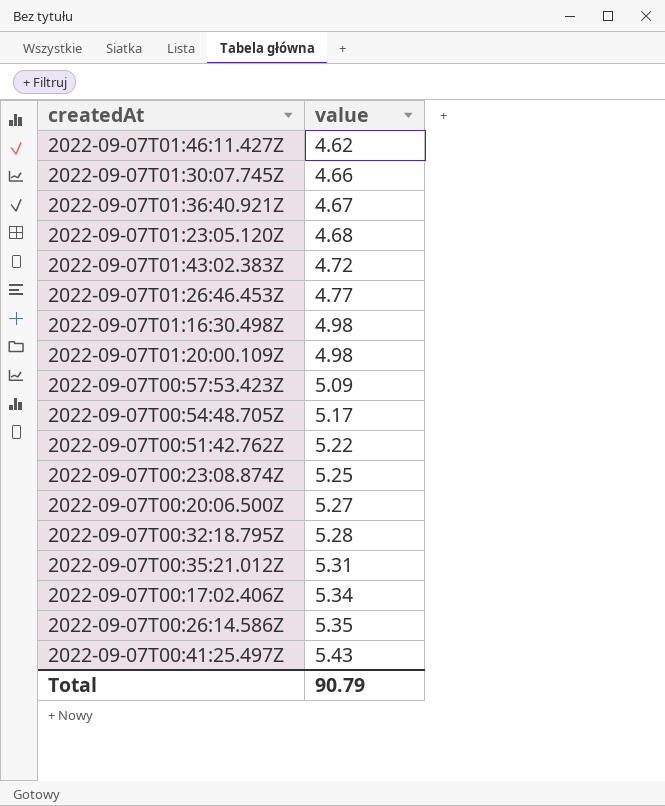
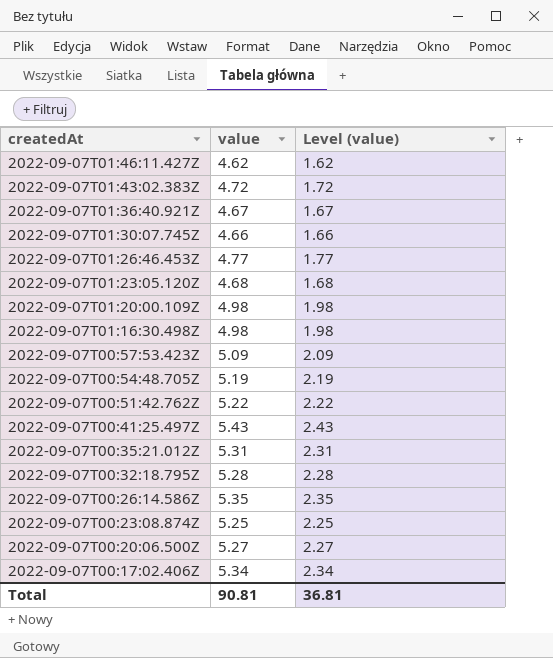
row order: value ascending -> createdAt descending
column Level (value) | formula: none -> [value] - 3
2022-09-07T00:54:48.705Z | value: 5.17 -> 5.19
Total | value: 90.79 -> 90.81

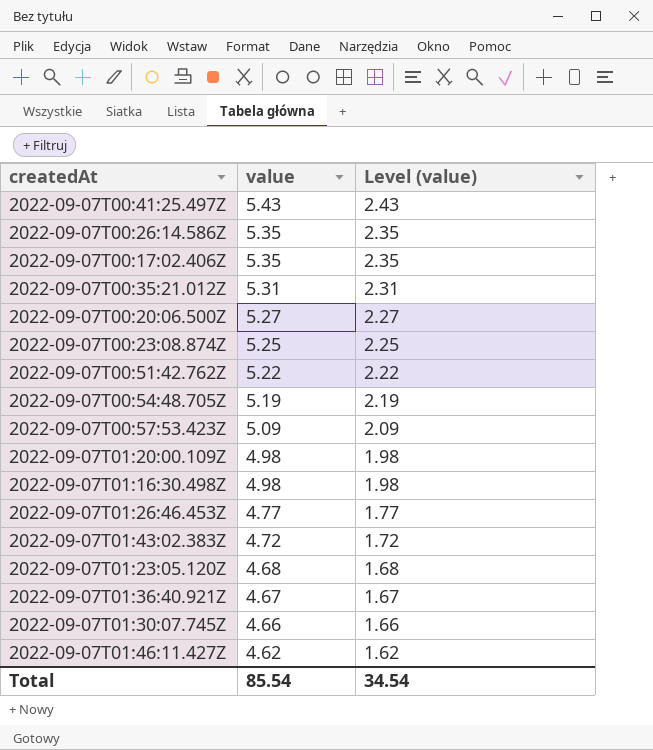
row order: createdAt descending -> value descending
row 2022-09-07T00:32:18.795Z: 5.28 | 2.28 -> none
2022-09-07T00:17:02.406Z | value: 5.34 -> 5.35
2022-09-07T00:17:02.406Z | Level (value): 2.34 -> 2.35
Total | value: 90.81 -> 85.54
Total | Level (value): 36.81 -> 34.54

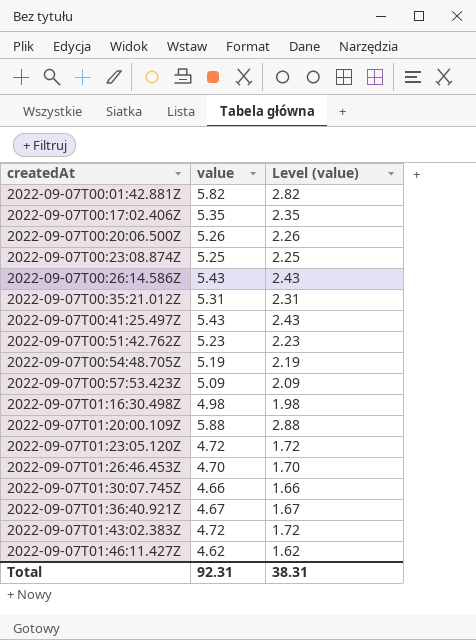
row order: value descending -> createdAt ascending
row 2022-09-07T00:01:42.881Z: none -> 5.82 | 2.82
2022-09-07T00:20:06.500Z | value: 5.27 -> 5.26
2022-09-07T00:20:06.500Z | Level (value): 2.27 -> 2.26
2022-09-07T00:26:14.586Z | value: 5.35 -> 5.43
2022-09-07T00:26:14.586Z | Level (value): 2.35 -> 2.43
2022-09-07T00:51:42.762Z | value: 5.22 -> 5.23
2022-09-07T00:51:42.762Z | Level (value): 2.22 -> 2.23
2022-09-07T01:20:00.109Z | value: 4.98 -> 5.88
2022-09-07T01:20:00.109Z | Level (value): 1.98 -> 2.88
2022-09-07T01:23:05.120Z | value: 4.68 -> 4.72
2022-09-07T01:23:05.120Z | Level (value): 1.68 -> 1.72
2022-09-07T01:26:46.453Z | value: 4.77 -> 4.70
2022-09-07T01:26:46.453Z | Level (value): 1.77 -> 1.70
Total | value: 85.54 -> 92.31
Total | Level (value): 34.54 -> 38.31

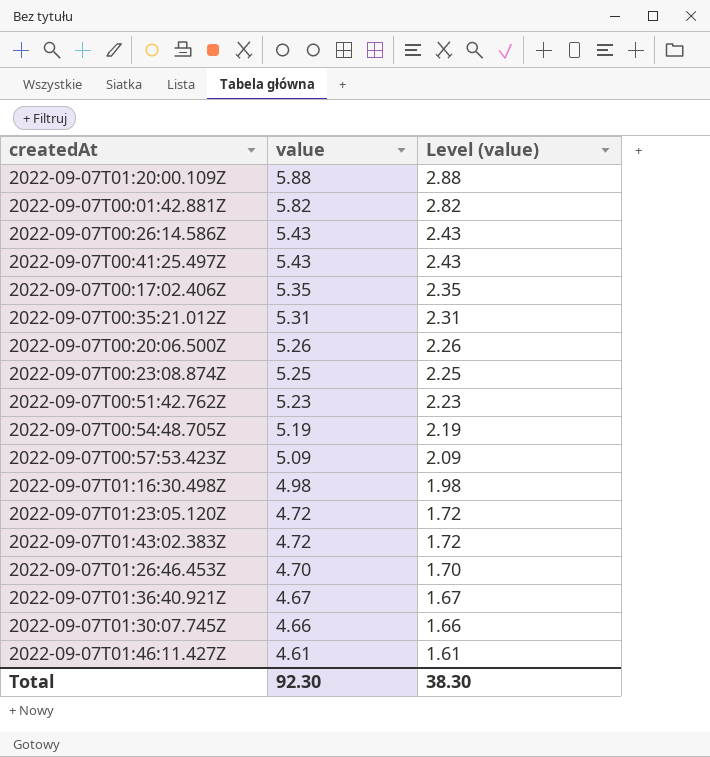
row order: createdAt ascending -> value descending
2022-09-07T01:46:11.427Z | value: 4.62 -> 4.61
2022-09-07T01:46:11.427Z | Level (value): 1.62 -> 1.61
Total | value: 92.31 -> 92.30
Total | Level (value): 38.31 -> 38.30

